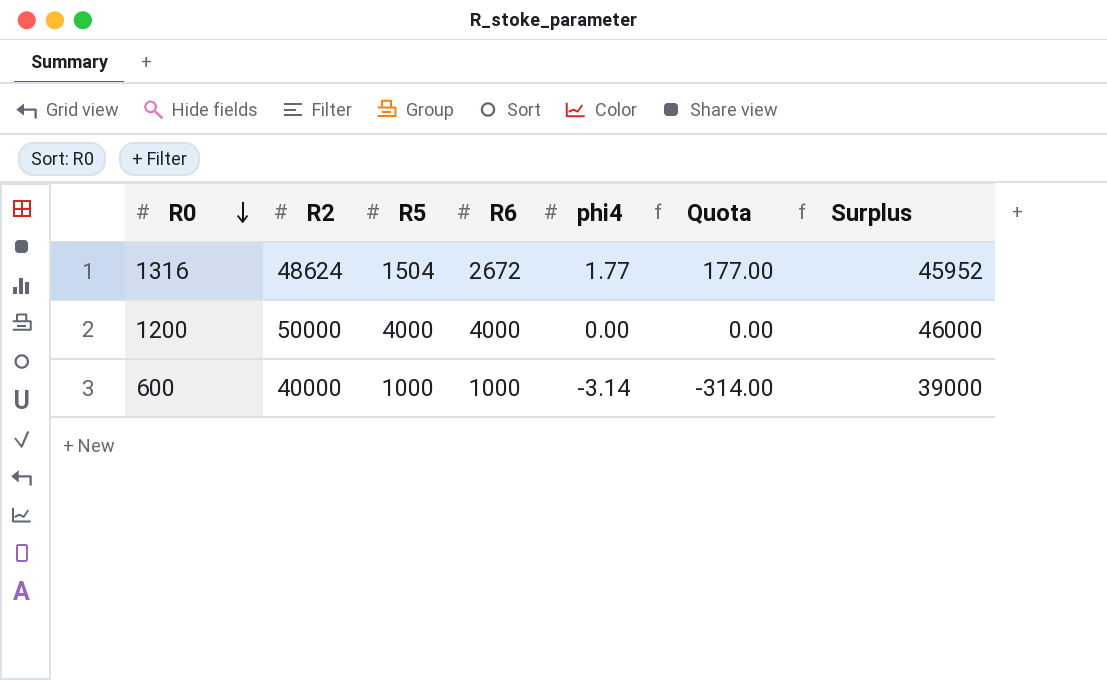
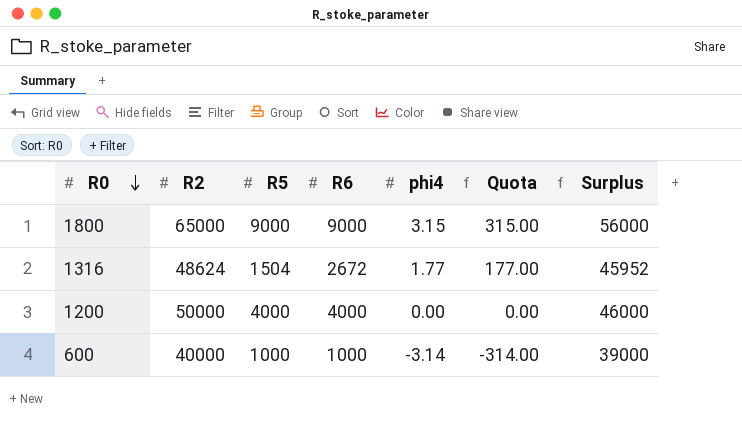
row 1800: none -> 65000 | 9000 | 9000 | 3.15 | 315.00 | 56000

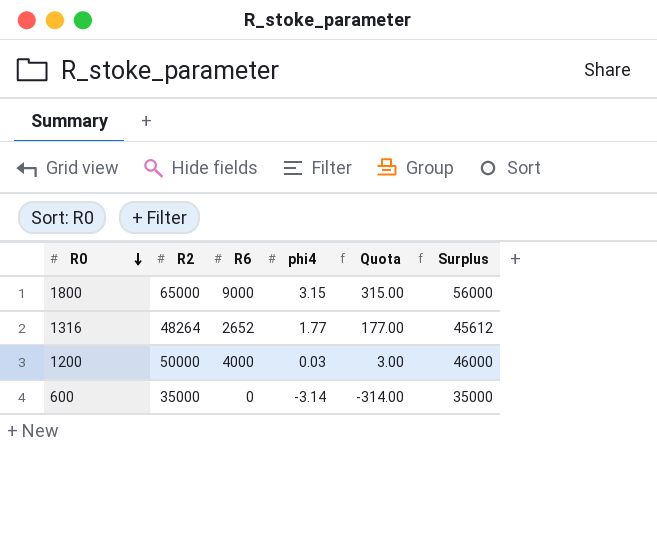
column R5 | position: 3 -> none
1316 | R2: 48624 -> 48264
1316 | R6: 2672 -> 2652
1316 | Surplus: 45952 -> 45612
1200 | phi4: 0.00 -> 0.03
1200 | Quota: 0.00 -> 3.00
600 | R2: 40000 -> 35000
600 | R6: 1000 -> 0
600 | Surplus: 39000 -> 35000

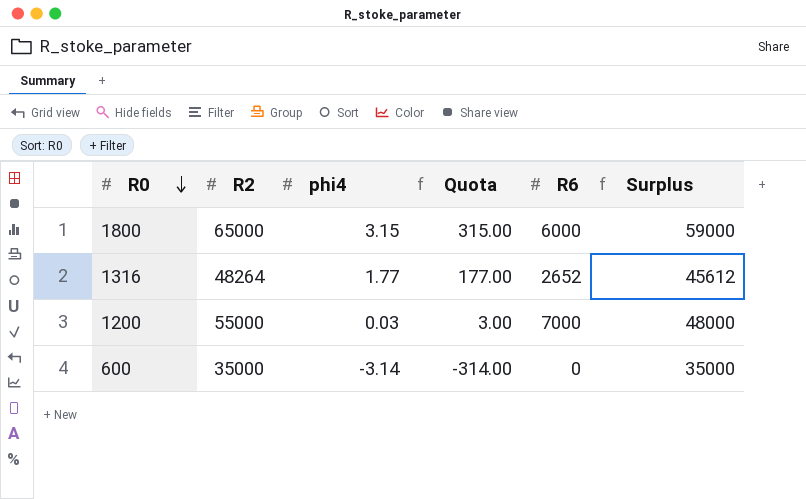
column R6 | position: 3 -> 5
1800 | R6: 9000 -> 6000
1800 | Surplus: 56000 -> 59000
1200 | R2: 50000 -> 55000
1200 | R6: 4000 -> 7000
1200 | Surplus: 46000 -> 48000

